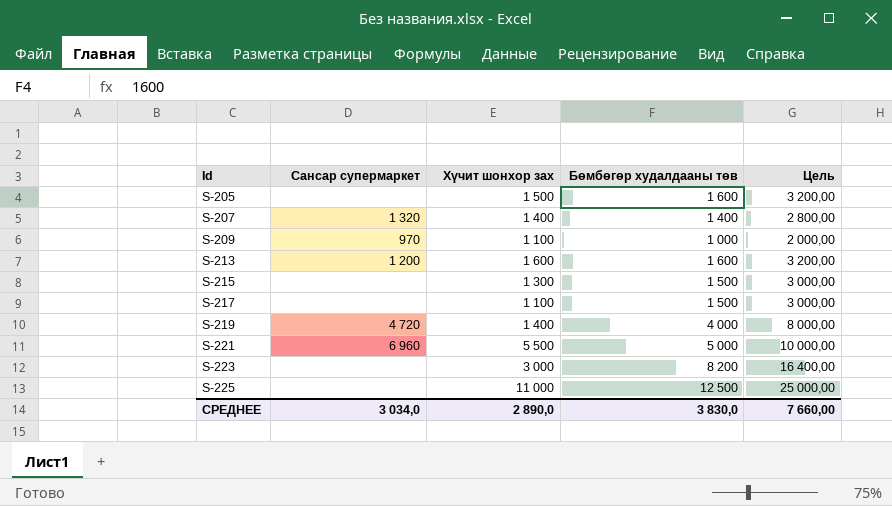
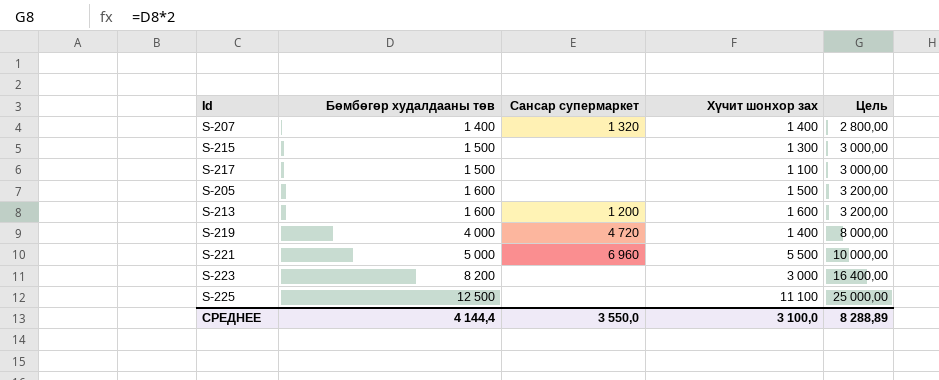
row order: Id ascending -> Бөмбөгөр худалдааны төв ascending
column Бөмбөгөр худалдааны төв | position: 4 -> 2
row S-209: 970 | 1 100 | 1 000 | 2 000,00 -> none
S-225 | Хүчит шонхор зах: 11 000 -> 11 100
СРЕДНЕЕ | Бөмбөгөр худалдааны төв: 3 830,0 -> 4 144,4
СРЕДНЕЕ | Сансар супермаркет: 3 034,0 -> 3 550,0
СРЕДНЕЕ | Хүчит шонхор зах: 2 890,0 -> 3 100,0
СРЕДНЕЕ | Цель: 7 660,00 -> 8 288,89

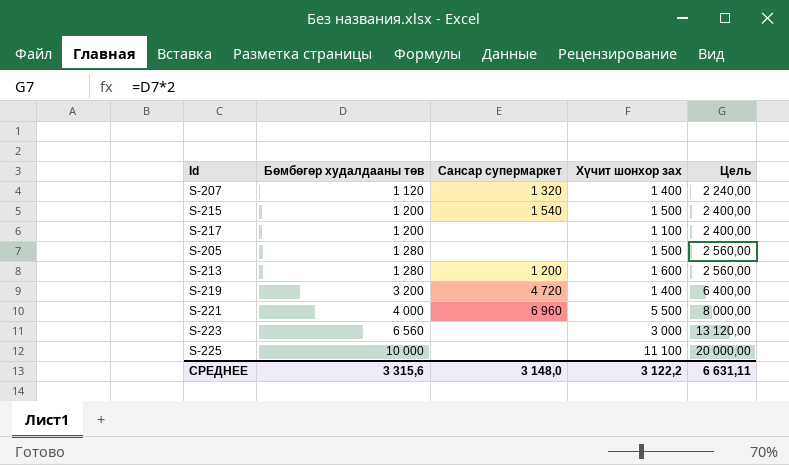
S-207 | Бөмбөгөр худалдааны төв: 1 400 -> 1 120
S-207 | Цель: 2 800,00 -> 2 240,00
S-215 | Бөмбөгөр худалдааны төв: 1 500 -> 1 200
S-215 | Сансар супермаркет: none -> 1 540
S-215 | Хүчит шонхор зах: 1 300 -> 1 500
S-215 | Цель: 3 000,00 -> 2 400,00
S-217 | Бөмбөгөр худалдааны төв: 1 500 -> 1 200
S-217 | Цель: 3 000,00 -> 2 400,00
S-205 | Бөмбөгөр худалдааны төв: 1 600 -> 1 280
S-205 | Цель: 3 200,00 -> 2 560,00
S-213 | Бөмбөгөр худалдааны төв: 1 600 -> 1 280
S-213 | Цель: 3 200,00 -> 2 560,00
S-219 | Бөмбөгөр худалдааны төв: 4 000 -> 3 200
S-219 | Цель: 8 000,00 -> 6 400,00
S-221 | Бөмбөгөр худалдааны төв: 5 000 -> 4 000
S-221 | Цель: 10 000,00 -> 8 000,00
S-223 | Бөмбөгөр худалдааны төв: 8 200 -> 6 560
S-223 | Цель: 16 400,00 -> 13 120,00
S-225 | Бөмбөгөр худалдааны төв: 12 500 -> 10 000
S-225 | Цель: 25 000,00 -> 20 000,00
СРЕДНЕЕ | Бөмбөгөр худалдааны төв: 4 144,4 -> 3 315,6
СРЕДНЕЕ | Сансар супермаркет: 3 550,0 -> 3 148,0
СРЕДНЕЕ | Хүчит шонхор зах: 3 100,0 -> 3 122,2
СРЕДНЕЕ | Цель: 8 288,89 -> 6 631,11

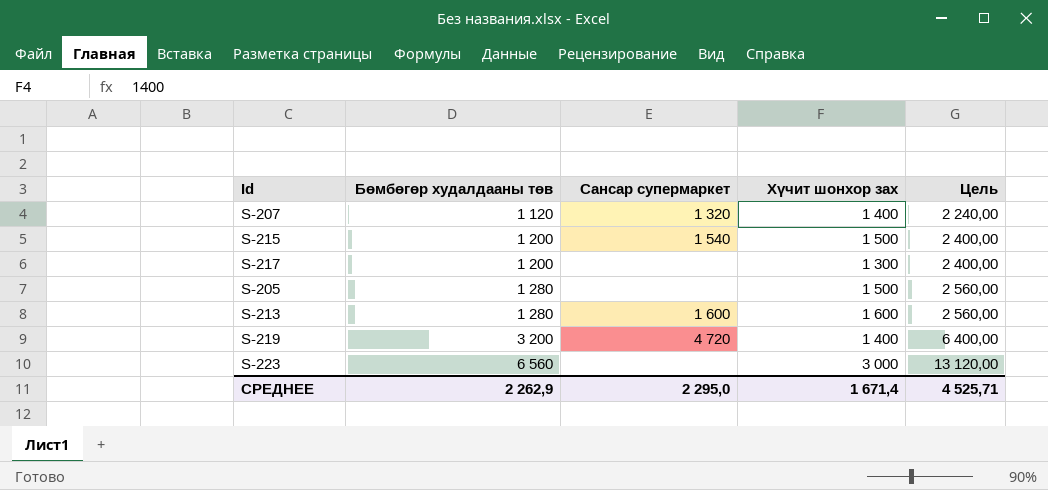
row S-221: 4 000 | 6 960 | 5 500 | 8 000,00 -> none
row S-225: 10 000 | none | 11 100 | 20 000,00 -> none
S-217 | Хүчит шонхор зах: 1 100 -> 1 300
S-213 | Сансар супермаркет: 1 200 -> 1 600
СРЕДНЕЕ | Бөмбөгөр худалдааны төв: 3 315,6 -> 2 262,9
СРЕДНЕЕ | Сансар супермаркет: 3 148,0 -> 2 295,0
СРЕДНЕЕ | Хүчит шонхор зах: 3 122,2 -> 1 671,4
СРЕДНЕЕ | Цель: 6 631,11 -> 4 525,71

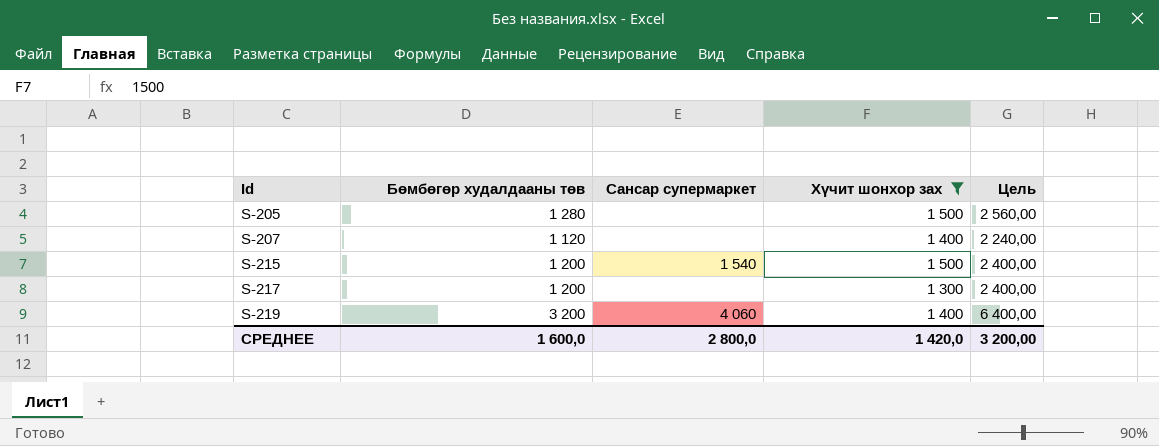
filter: none -> Хүчит шонхор зах <= 1 500
row order: Бөмбөгөр худалдааны төв ascending -> Id ascending
S-207 | Сансар супермаркет: 1 320 -> none
S-219 | Сансар супермаркет: 4 720 -> 4 060
СРЕДНЕЕ | Бөмбөгөр худалдааны төв: 2 262,9 -> 1 600,0
СРЕДНЕЕ | Сансар супермаркет: 2 295,0 -> 2 800,0
СРЕДНЕЕ | Хүчит шонхор зах: 1 671,4 -> 1 420,0
СРЕДНЕЕ | Цель: 4 525,71 -> 3 200,00

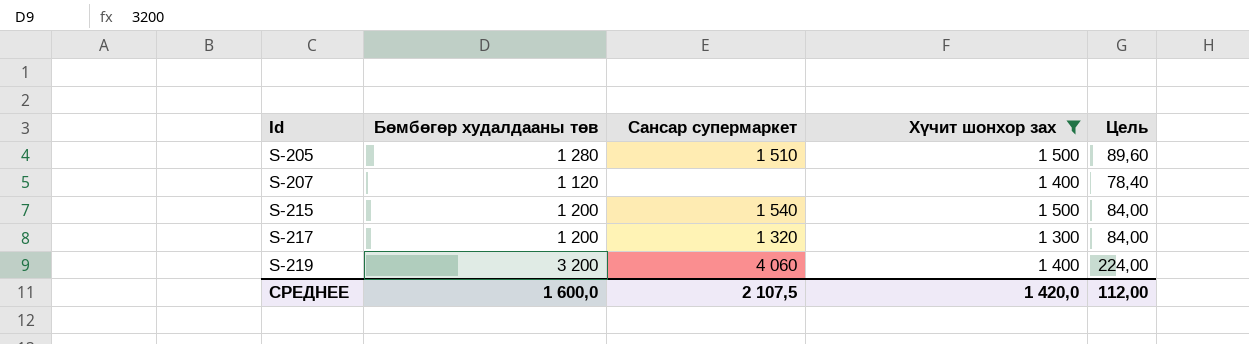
column Цель | formula: [Бөмбөгөр худалдааны төв] * 2 -> [Бөмбөгөр худалдааны төв] * 0,07
S-205 | Сансар супермаркет: none -> 1 510
S-217 | Сансар супермаркет: none -> 1 320
СРЕДНЕЕ | Сансар супермаркет: 2 800,0 -> 2 107,5
СРЕДНЕЕ | Цель: 3 200,00 -> 112,00

